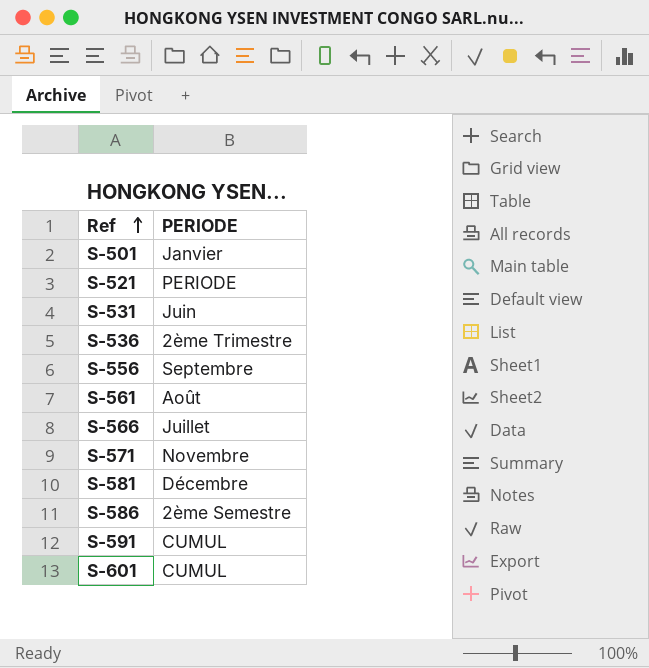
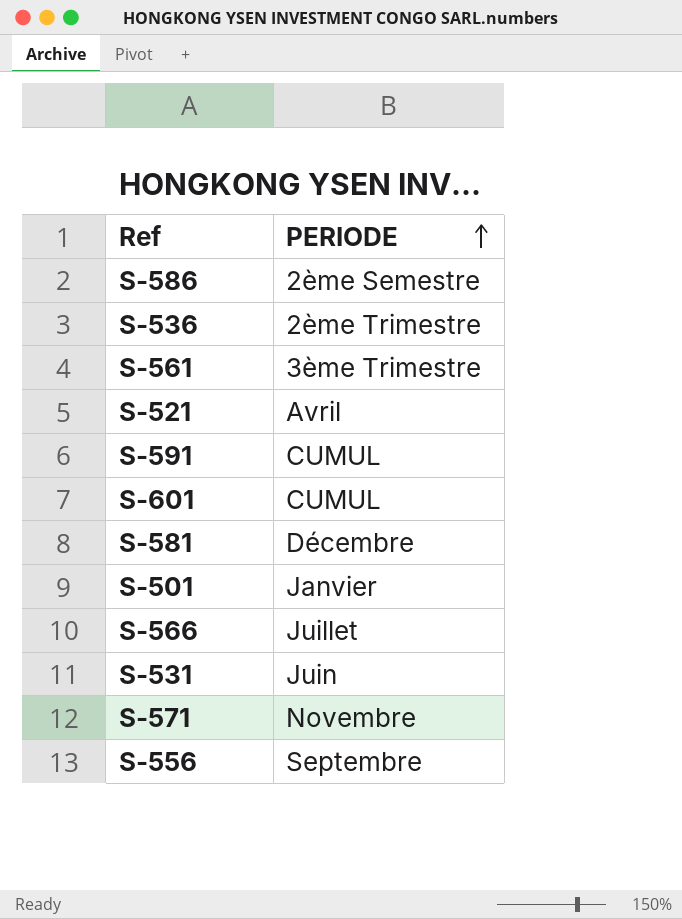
row order: Ref ascending -> PERIODE ascending
S-561 | PERIODE: Août -> 3ème Trimestre
S-521 | PERIODE: PERIODE -> Avril

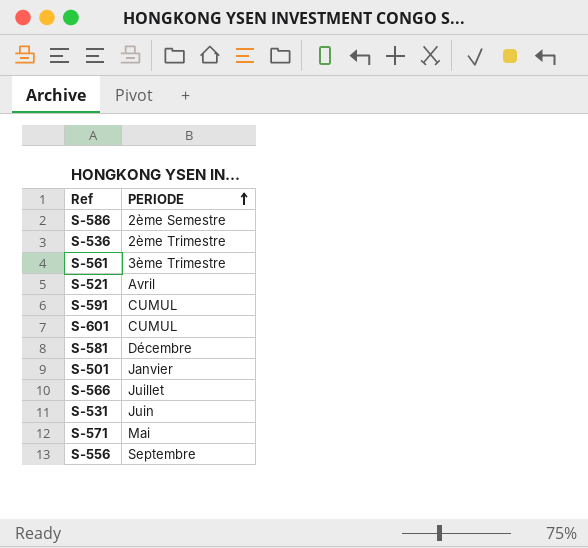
S-571 | PERIODE: Novembre -> Mai

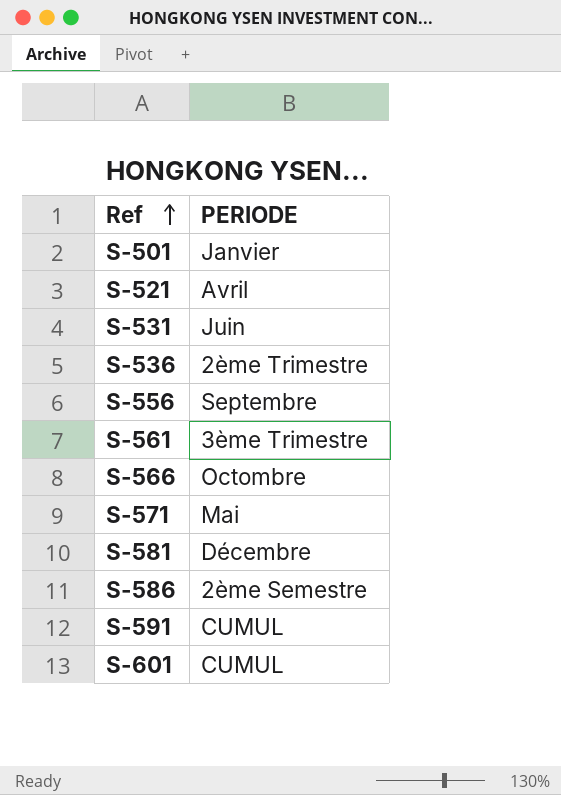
row order: PERIODE ascending -> Ref ascending
S-566 | PERIODE: Juillet -> Octombre

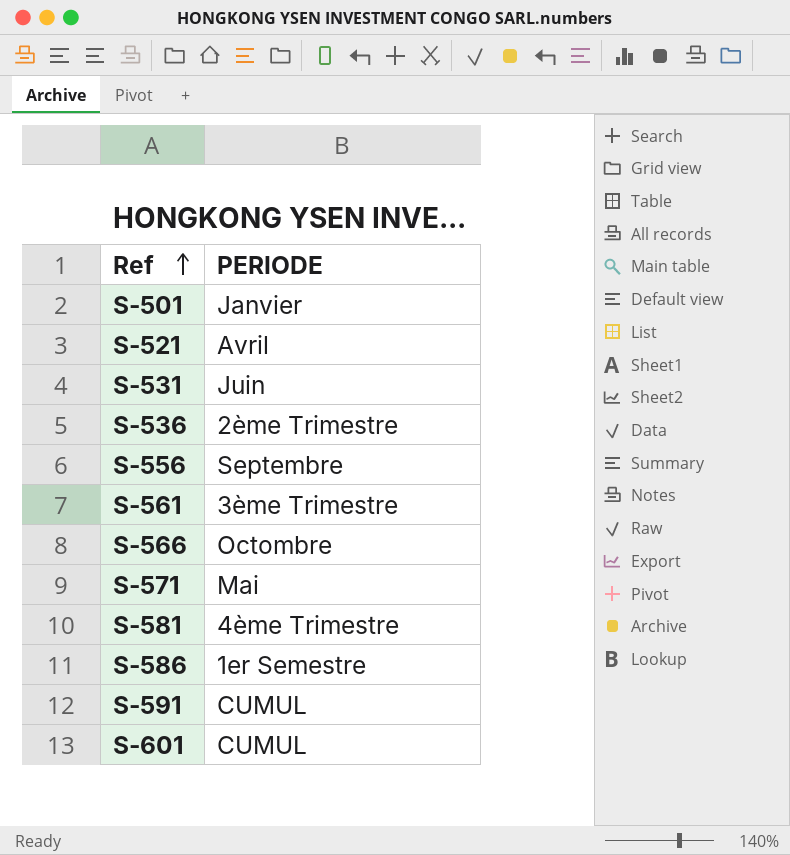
S-581 | PERIODE: Décembre -> 4ème Trimestre
S-586 | PERIODE: 2ème Semestre -> 1er Semestre

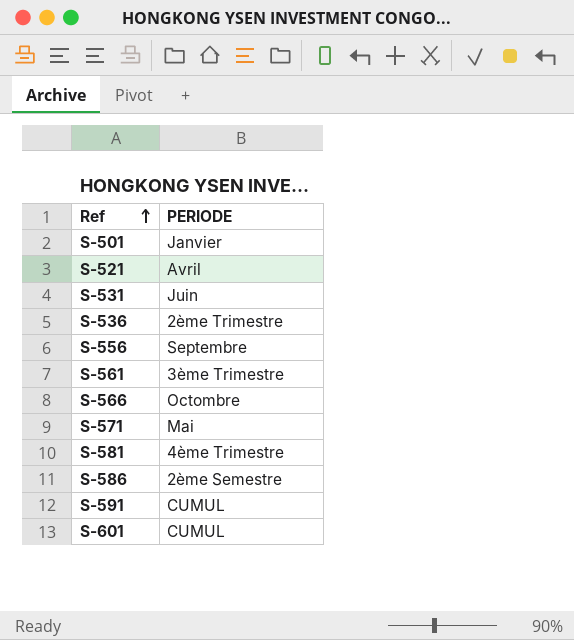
S-586 | PERIODE: 1er Semestre -> 2ème Semestre

